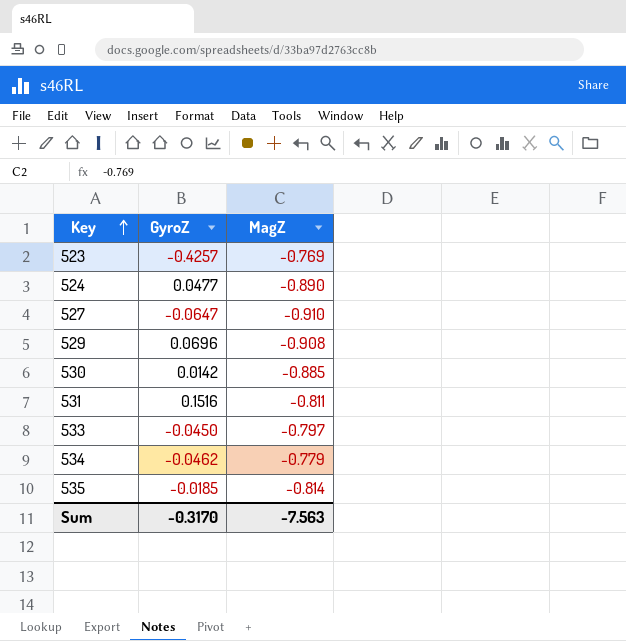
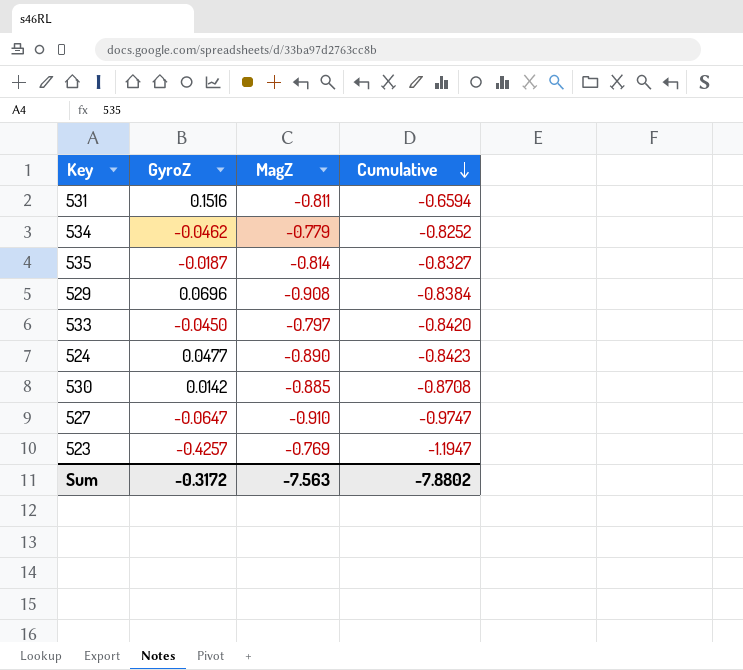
row order: Key ascending -> Cumulative descending
column Cumulative | formula: none -> [GyroZ] + [MagZ]
535 | GyroZ: -0.0185 -> -0.0187
Sum | GyroZ: -0.3170 -> -0.3172

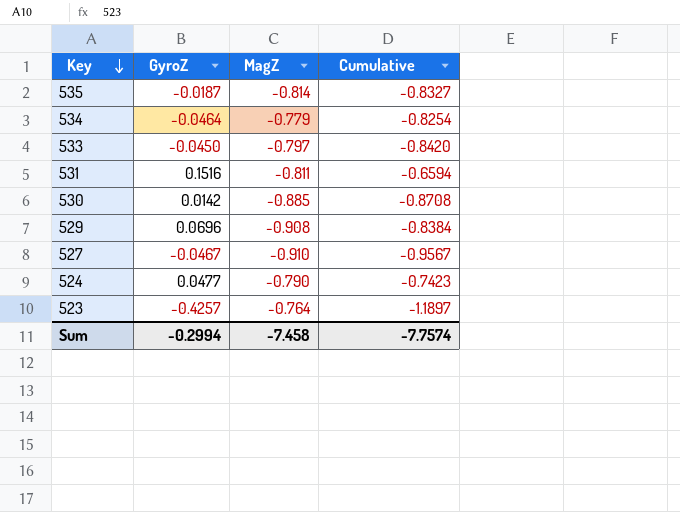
row order: Cumulative descending -> Key descending
534 | GyroZ: -0.0462 -> -0.0464
534 | Cumulative: -0.8252 -> -0.8254
527 | GyroZ: -0.0647 -> -0.0467
527 | Cumulative: -0.9747 -> -0.9567
524 | MagZ: -0.890 -> -0.790
524 | Cumulative: -0.8423 -> -0.7423
523 | MagZ: -0.769 -> -0.764
523 | Cumulative: -1.1947 -> -1.1897
Sum | GyroZ: -0.3172 -> -0.2994
Sum | MagZ: -7.563 -> -7.458
Sum | Cumulative: -7.8802 -> -7.7574

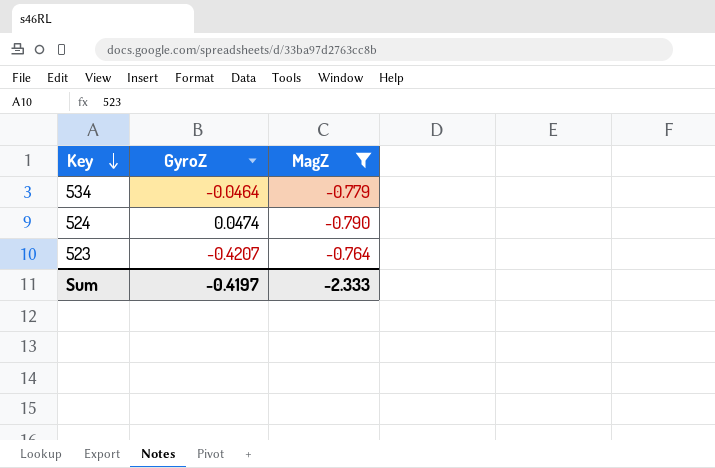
filter: none -> MagZ >= -0.790
column Cumulative | formula: [GyroZ] + [MagZ] -> none
524 | GyroZ: 0.0477 -> 0.0474
523 | GyroZ: -0.4257 -> -0.4207
Sum | GyroZ: -0.2994 -> -0.4197
Sum | MagZ: -7.458 -> -2.333

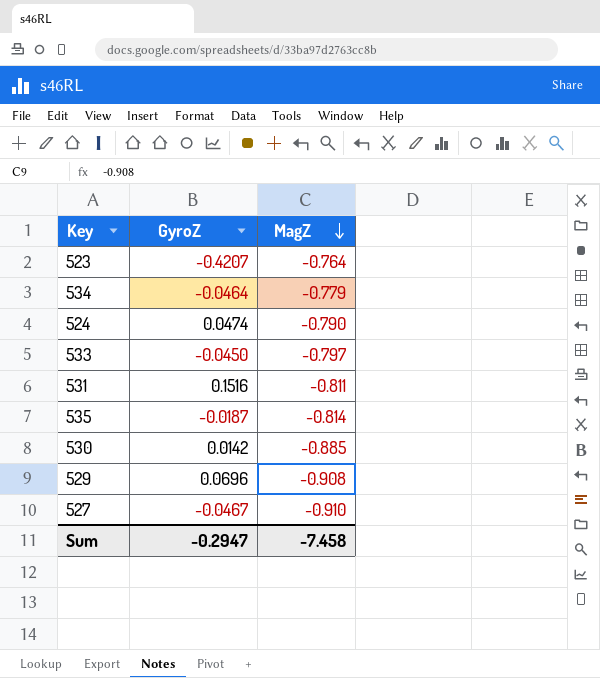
filter: MagZ >= -0.790 -> none
row order: Key descending -> MagZ descending
Sum | GyroZ: -0.4197 -> -0.2947
Sum | MagZ: -2.333 -> -7.458

